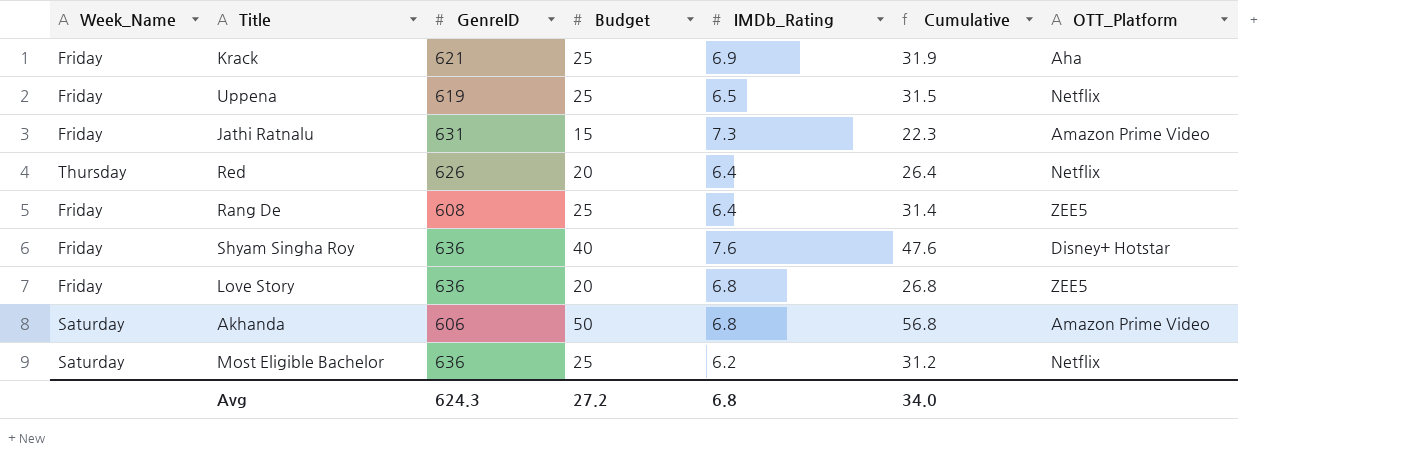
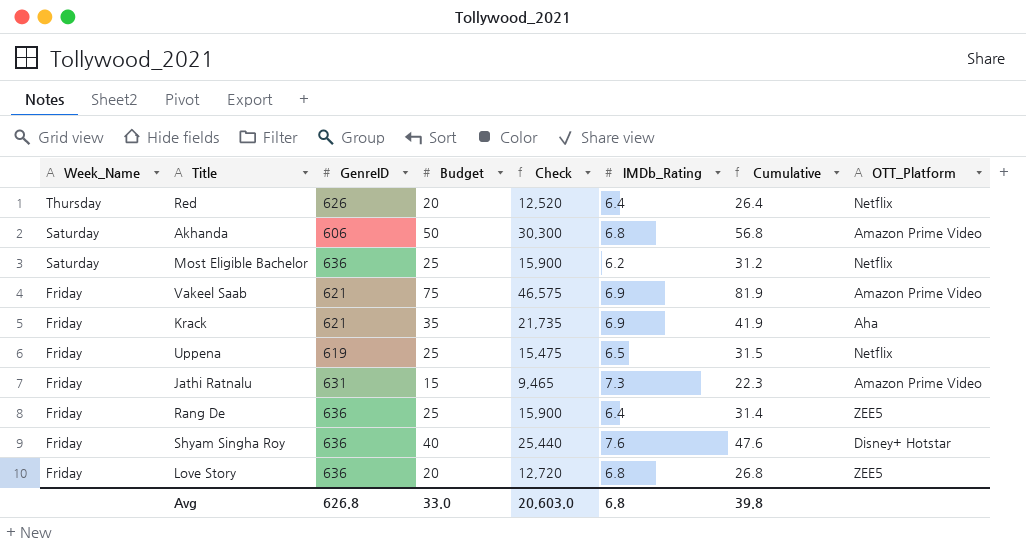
row order: none -> Week_Name descending
column Check | formula: none -> [GenreID] * [Budget]
row Vakeel Saab: none -> Friday | 621 | 75 | 46,575 | 6.9 | 81.9 | Amazon Prime Video
Krack | Budget: 25 -> 35
Krack | Cumulative: 31.9 -> 41.9
Rang De | GenreID: 608 -> 636
Avg | GenreID: 624.3 -> 626.8
Avg | Budget: 27.2 -> 33.0
Avg | Cumulative: 34.0 -> 39.8

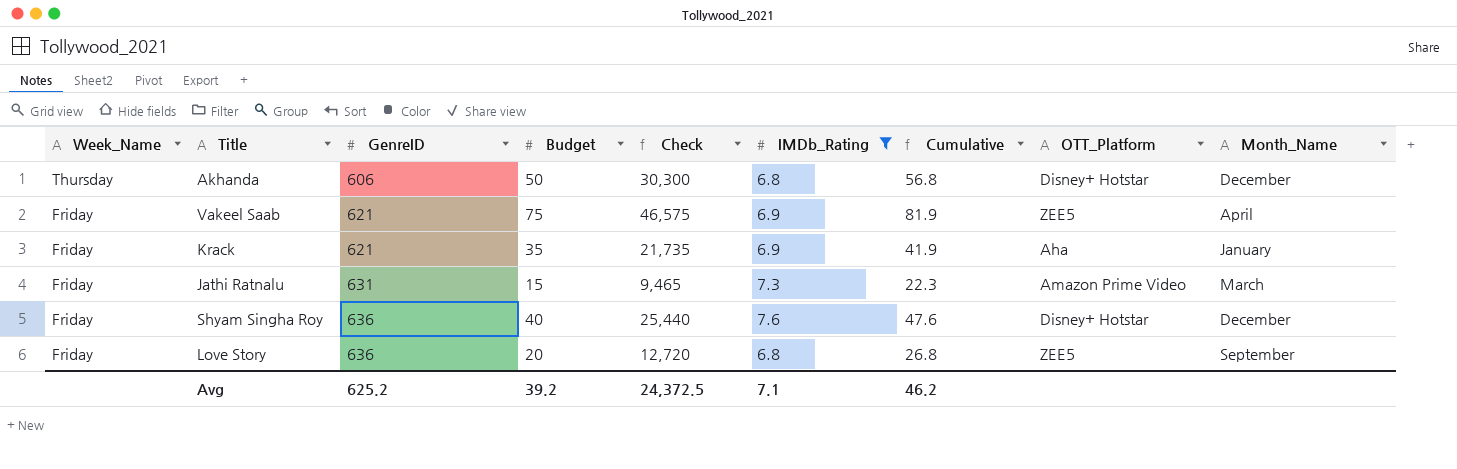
filter: none -> IMDb_Rating >= 6.8
column Month_Name | position: none -> 9
Akhanda | Week_Name: Saturday -> Thursday
Akhanda | OTT_Platform: Amazon Prime Video -> Disney+ Hotstar
Vakeel Saab | OTT_Platform: Amazon Prime Video -> ZEE5
Avg | GenreID: 626.8 -> 625.2
Avg | Budget: 33.0 -> 39.2
Avg | Check: 20,603.0 -> 24,372.5
Avg | IMDb_Rating: 6.8 -> 7.1
Avg | Cumulative: 39.8 -> 46.2

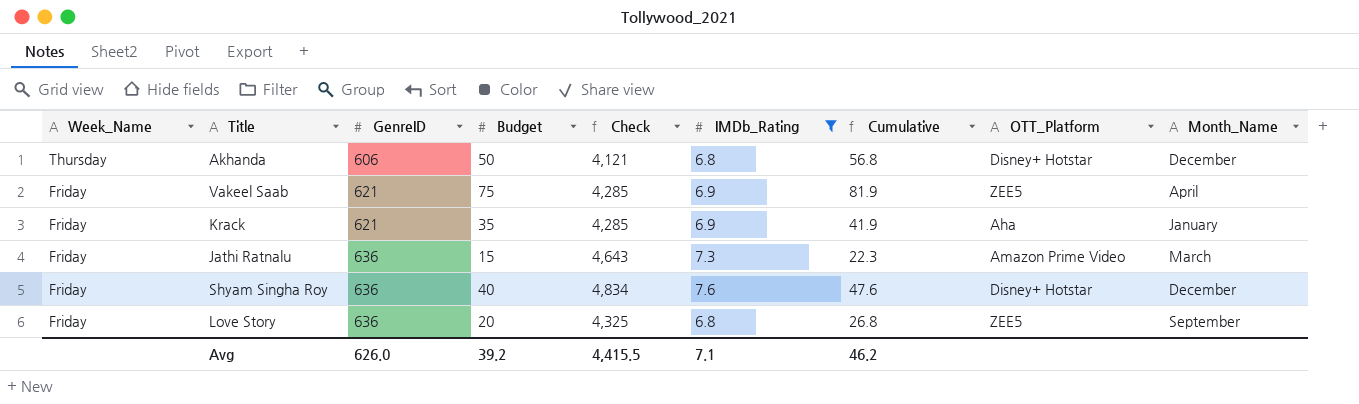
column Check | formula: [GenreID] * [Budget] -> [GenreID] * [IMDb_Rating]
Jathi Ratnalu | GenreID: 631 -> 636
Avg | GenreID: 625.2 -> 626.0
Avg | Check: 24,372.5 -> 4,415.5

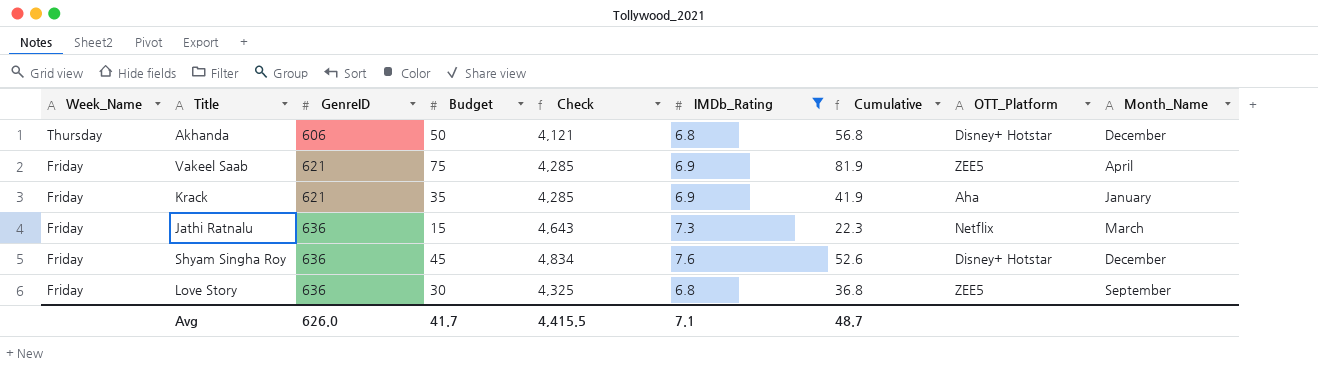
Jathi Ratnalu | OTT_Platform: Amazon Prime Video -> Netflix
Shyam Singha Roy | Budget: 40 -> 45
Shyam Singha Roy | Cumulative: 47.6 -> 52.6
Love Story | Budget: 20 -> 30
Love Story | Cumulative: 26.8 -> 36.8
Avg | Budget: 39.2 -> 41.7
Avg | Cumulative: 46.2 -> 48.7

